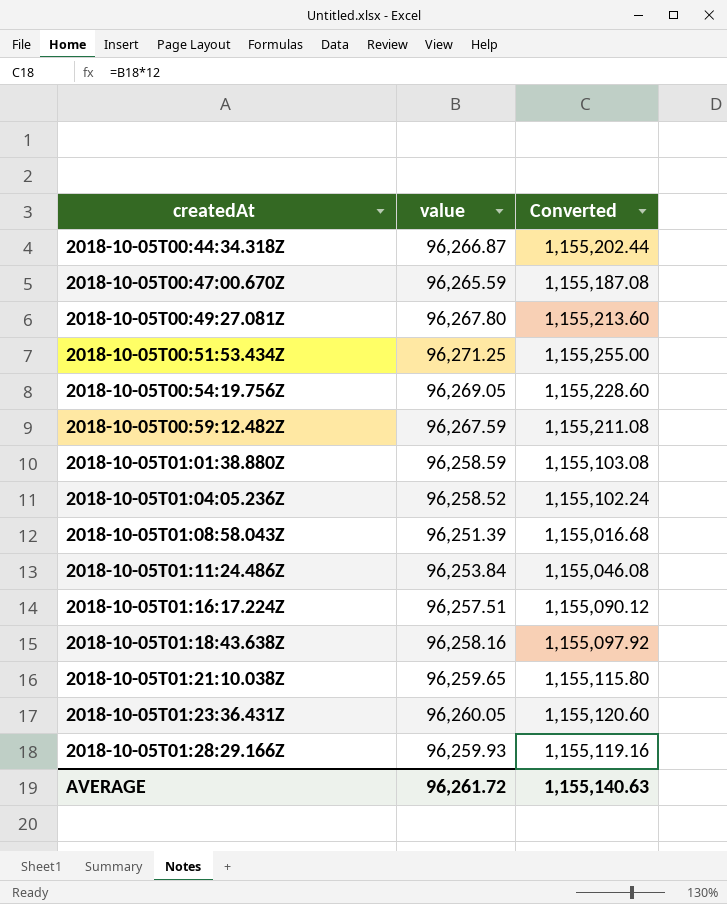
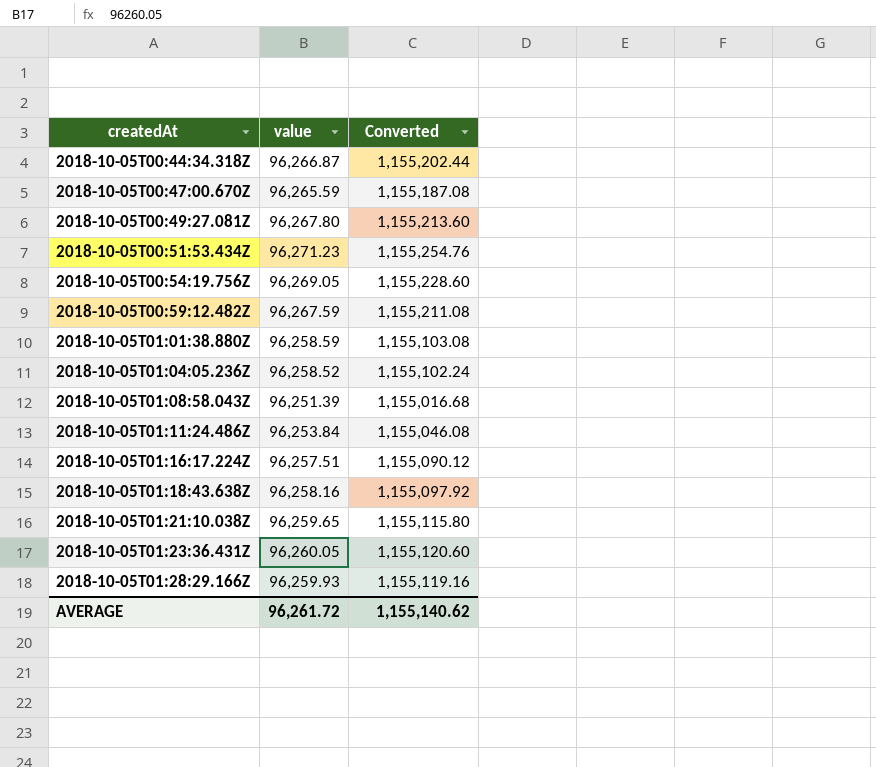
2018-10-05T00:51:53.434Z | value: 96,271.25 -> 96,271.23
2018-10-05T00:51:53.434Z | Converted: 1,155,255.00 -> 1,155,254.76
AVERAGE | Converted: 1,155,140.63 -> 1,155,140.62

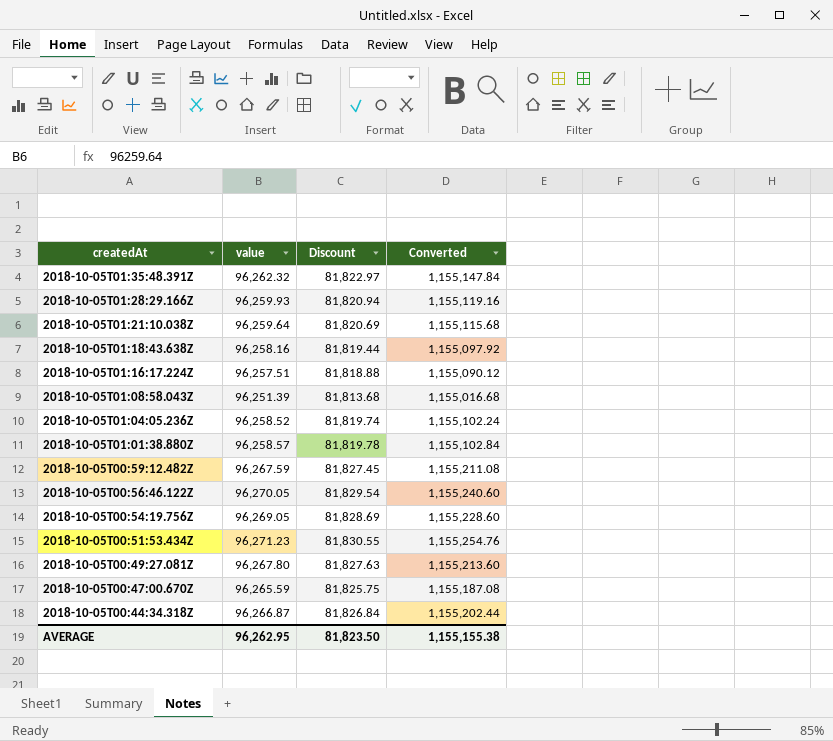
row order: createdAt ascending -> createdAt descending
column Discount | formula: none -> [value] * 0.85
row 2018-10-05T01:11:24.486Z: 96,253.84 | 1,155,046.08 -> none
row 2018-10-05T01:23:36.431Z: 96,260.05 | 1,155,120.60 -> none
row 2018-10-05T01:35:48.391Z: none -> 96,262.32 | 81,822.97 | 1,155,147.84
2018-10-05T01:21:10.038Z | value: 96,259.65 -> 96,259.64
2018-10-05T01:21:10.038Z | Converted: 1,155,115.80 -> 1,155,115.68
2018-10-05T01:01:38.880Z | value: 96,258.59 -> 96,258.57
2018-10-05T01:01:38.880Z | Converted: 1,155,103.08 -> 1,155,102.84
row 2018-10-05T00:56:46.122Z: none -> 96,270.05 | 81,829.54 | 1,155,240.60
AVERAGE | value: 96,261.72 -> 96,262.95
AVERAGE | Converted: 1,155,140.62 -> 1,155,155.38

